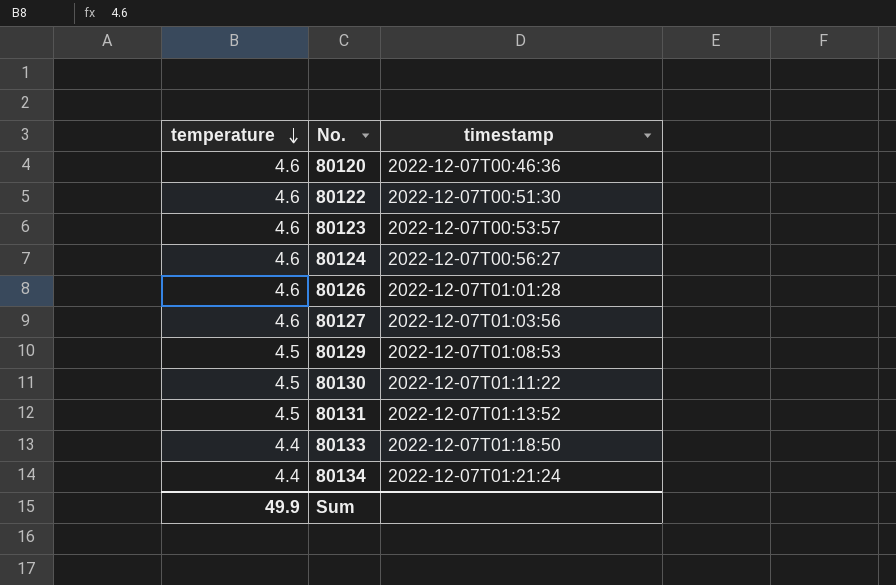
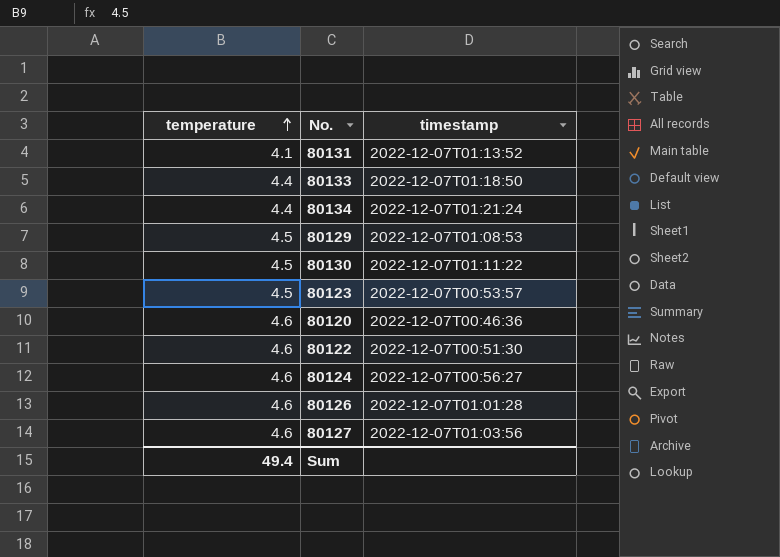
row order: temperature descending -> temperature ascending
80131 | temperature: 4.5 -> 4.1
80123 | temperature: 4.6 -> 4.5
Sum | temperature: 49.9 -> 49.4

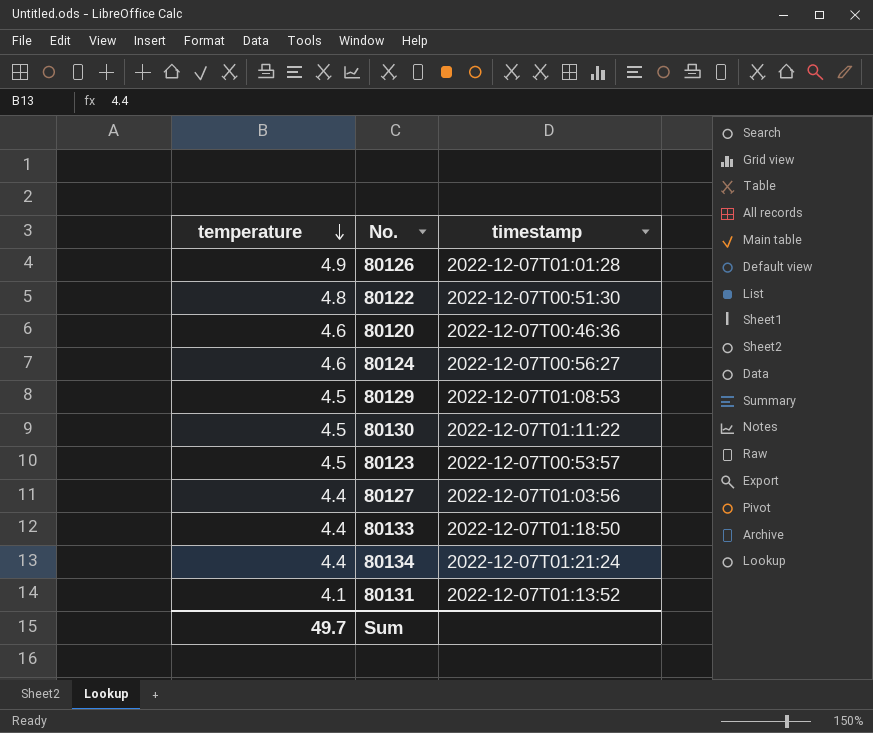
row order: temperature ascending -> temperature descending
80126 | temperature: 4.6 -> 4.9
80122 | temperature: 4.6 -> 4.8
80127 | temperature: 4.6 -> 4.4
Sum | temperature: 49.4 -> 49.7

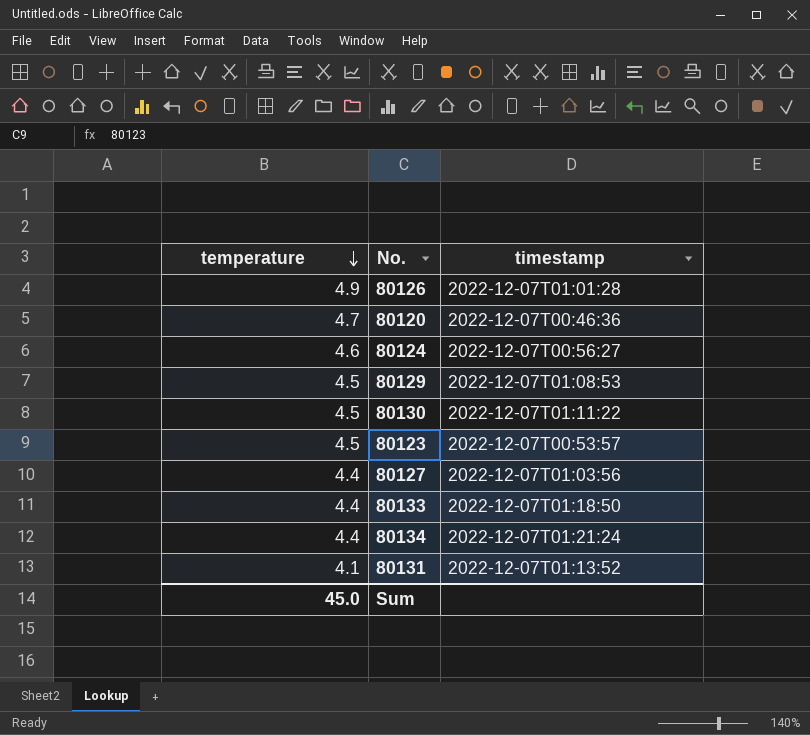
row 80122: 4.8 | 2022-12-07T00:51:30 -> none
80120 | temperature: 4.6 -> 4.7
Sum | temperature: 49.7 -> 45.0

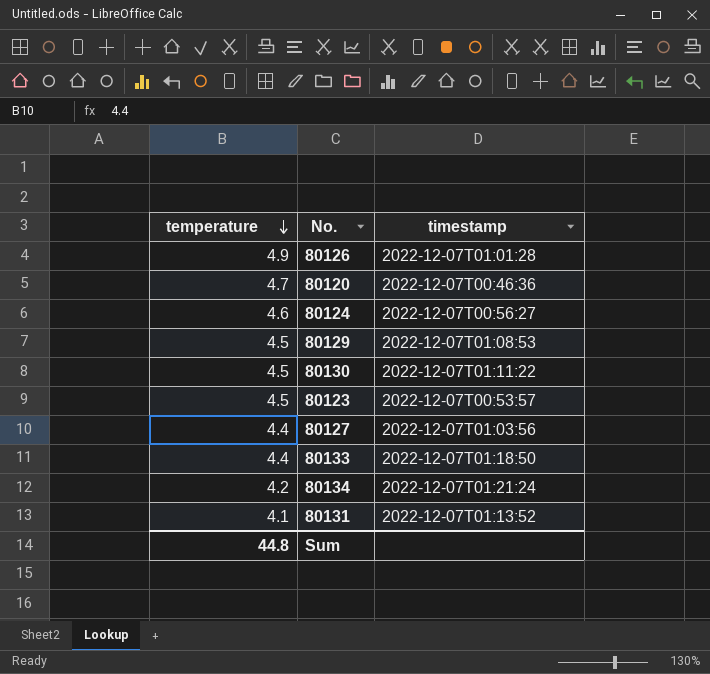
80134 | temperature: 4.4 -> 4.2
Sum | temperature: 45.0 -> 44.8

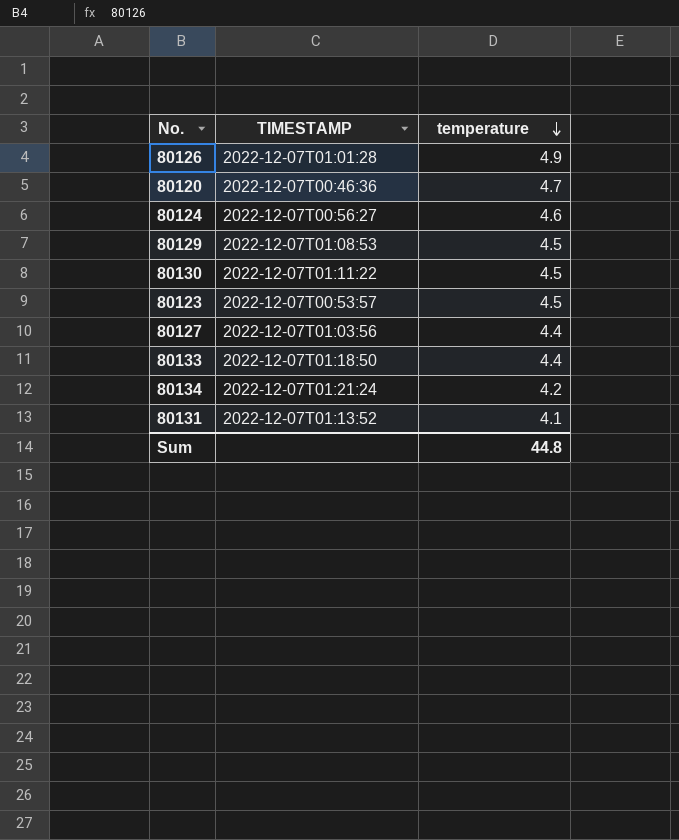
column name: timestamp -> TIMESTAMP
column temperature | position: 1 -> 3

